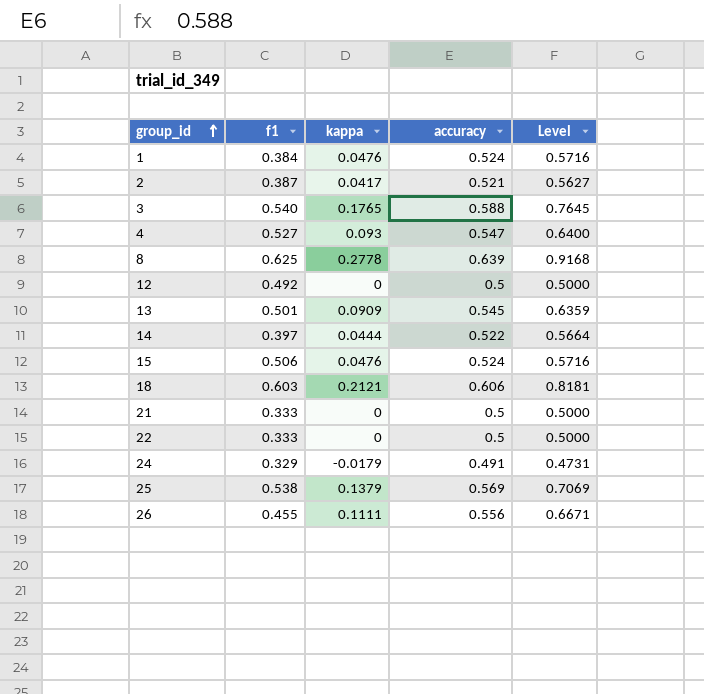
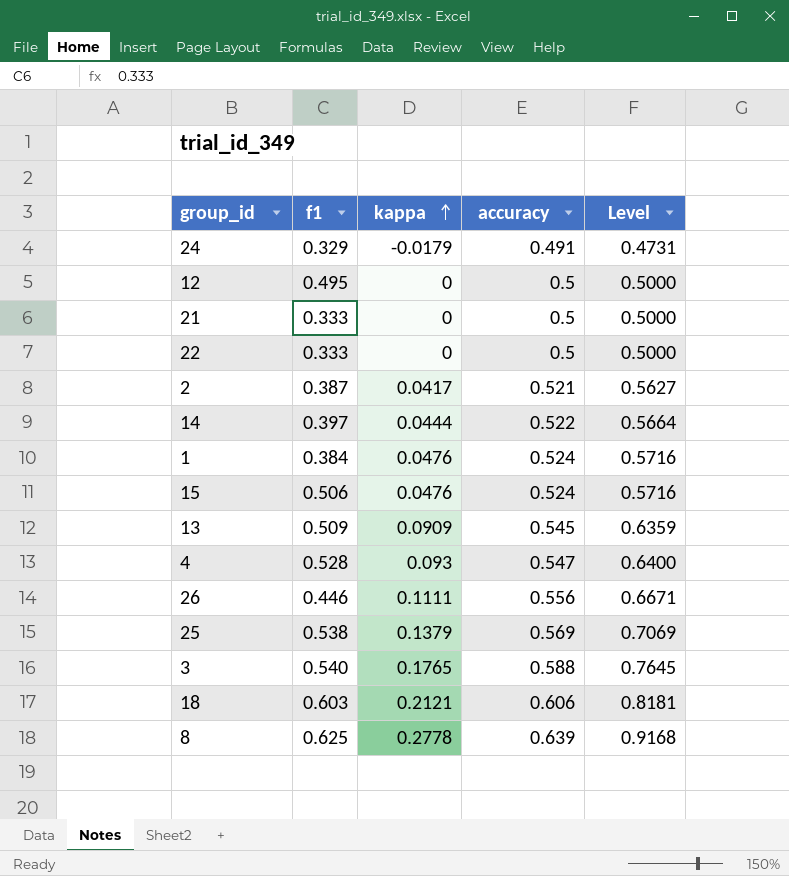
row order: group_id ascending -> kappa ascending
12 | f1: 0.492 -> 0.495
13 | f1: 0.501 -> 0.509
4 | f1: 0.527 -> 0.528
26 | f1: 0.455 -> 0.446

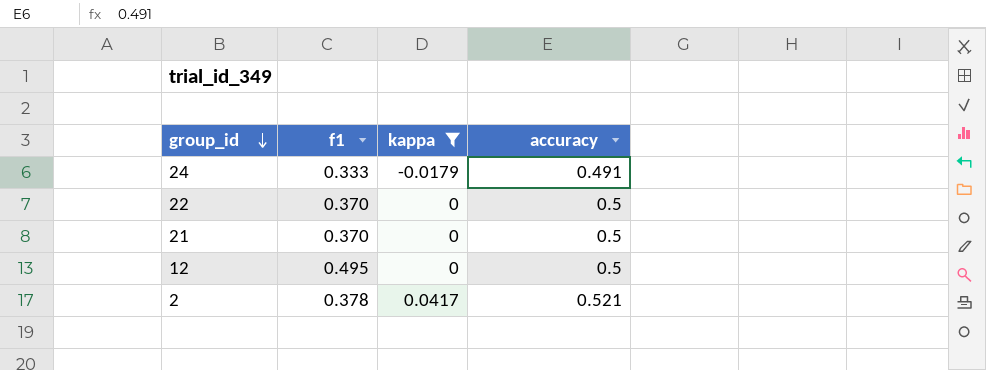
filter: none -> kappa <= 0.0417
row order: kappa ascending -> group_id descending
column Level | formula: [kappa] + [accuracy] -> none
24 | f1: 0.329 -> 0.333
22 | f1: 0.333 -> 0.370
21 | f1: 0.333 -> 0.370
2 | f1: 0.387 -> 0.378

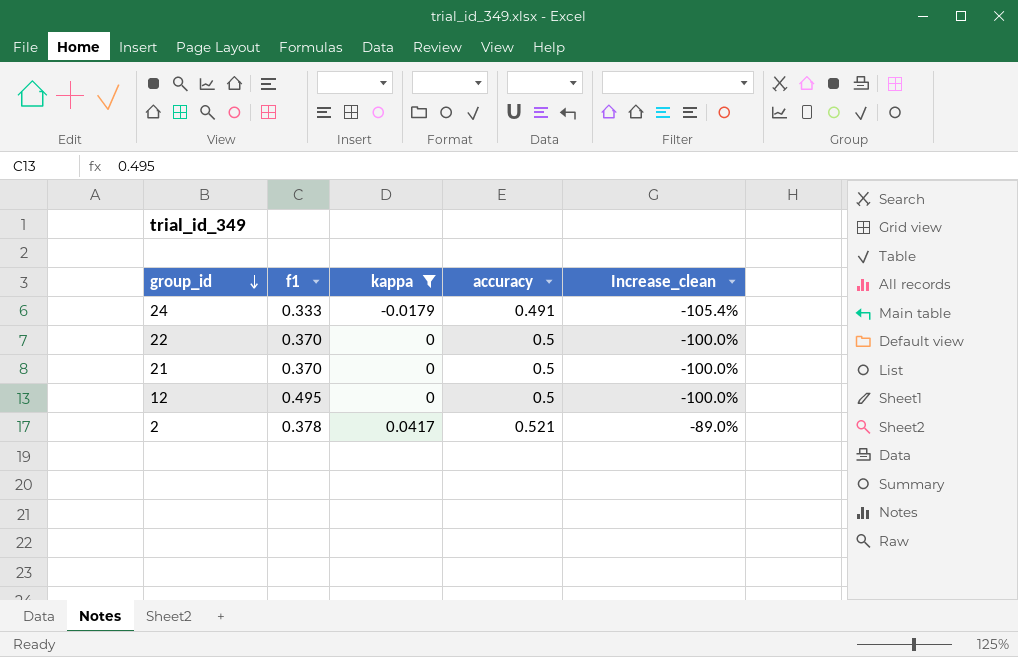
column Increase_clean | formula: none -> ([kappa] - [f1]) / [f1]

